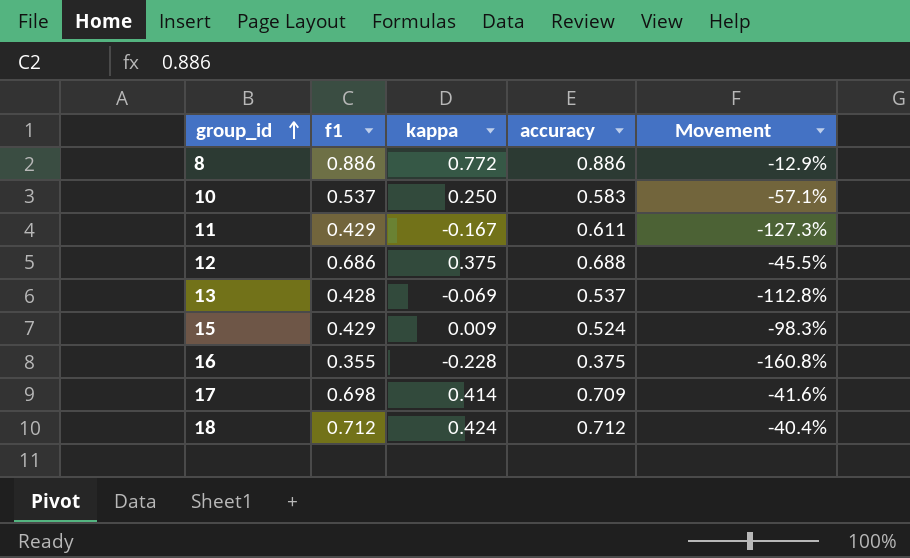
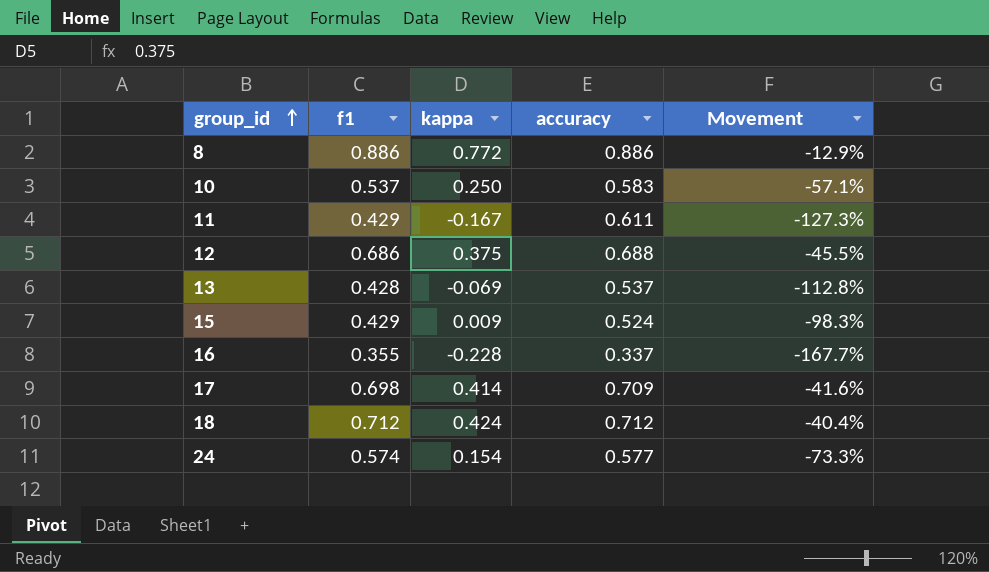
16 | accuracy: 0.375 -> 0.337
16 | Movement: -160.8% -> -167.7%
row 24: none -> 0.574 | 0.154 | 0.577 | -73.3%

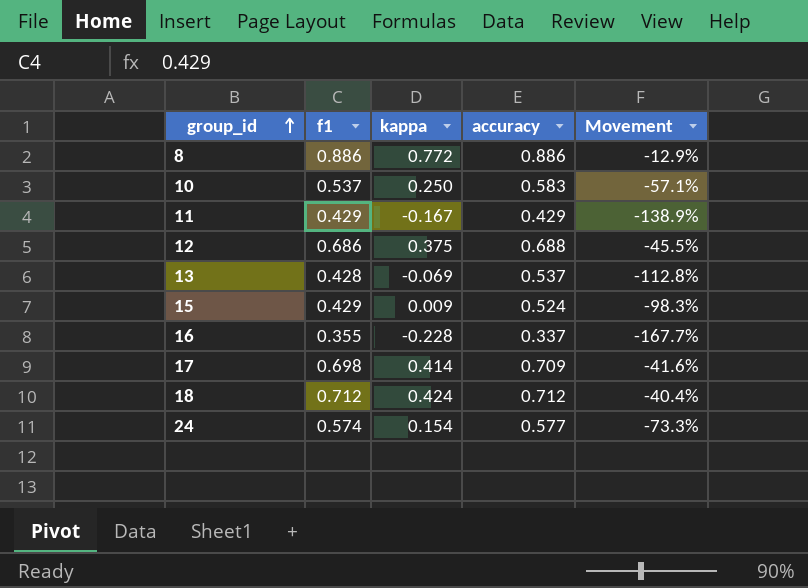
11 | accuracy: 0.611 -> 0.429
11 | Movement: -127.3% -> -138.9%

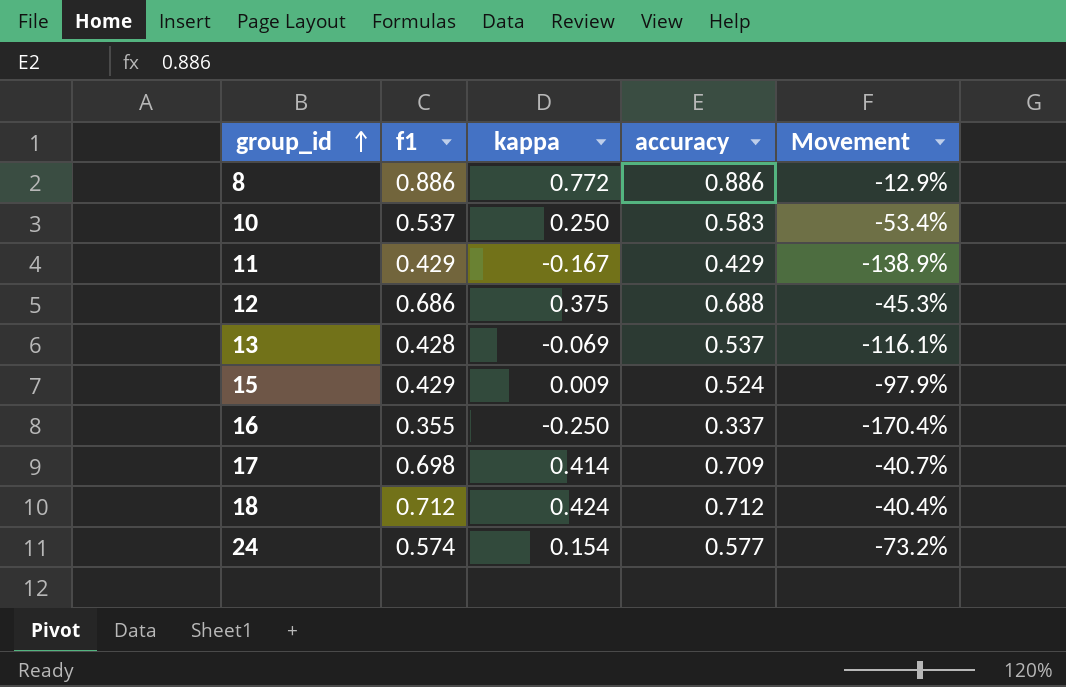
column Movement | formula: ([kappa] - [accuracy]) / [accuracy] -> ([kappa] - [f1]) / [f1]
16 | kappa: -0.228 -> -0.250

